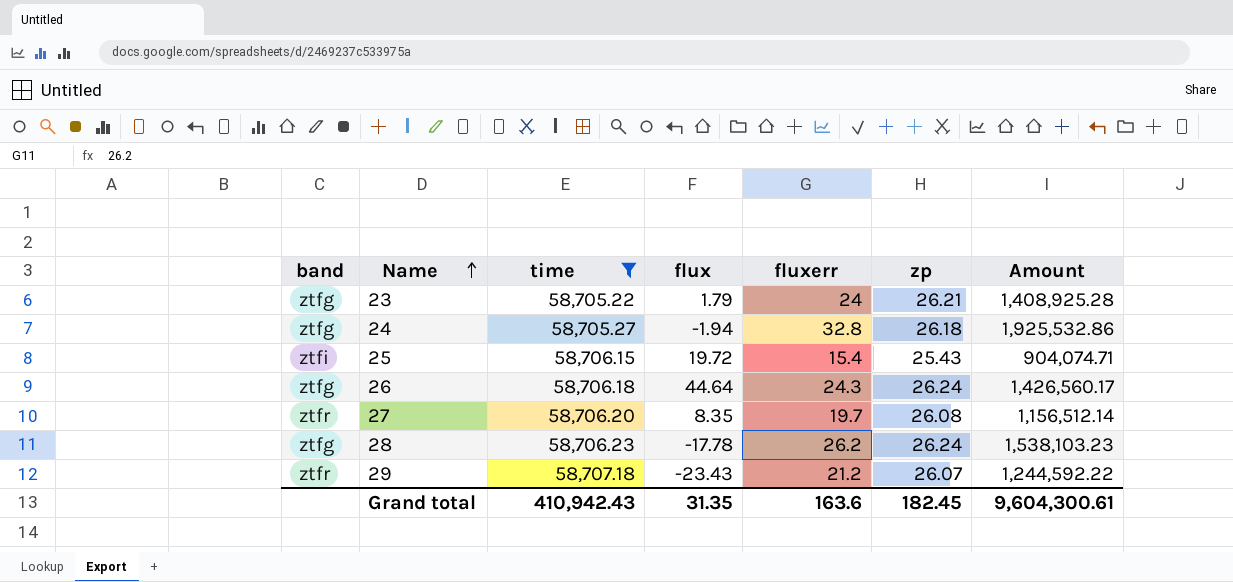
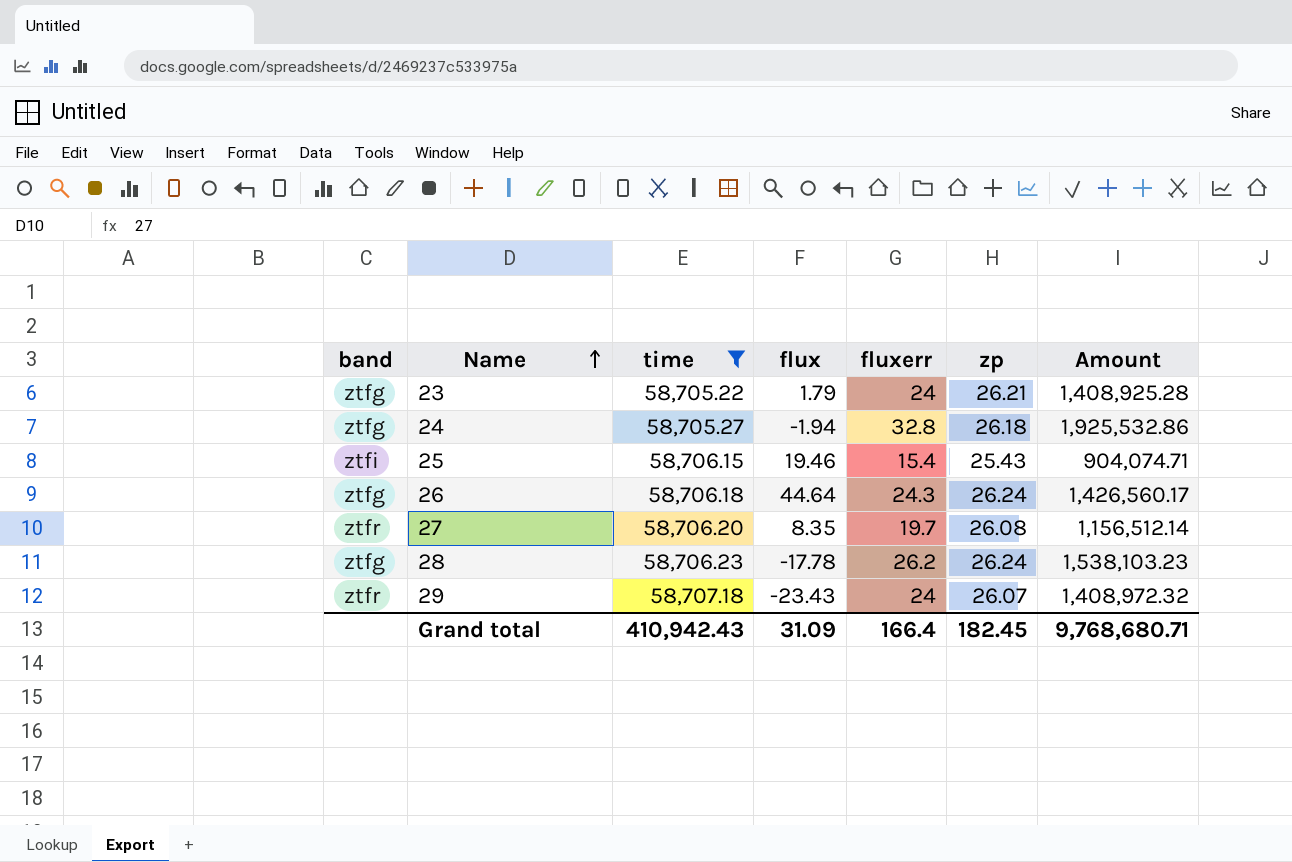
25 | flux: 19.72 -> 19.46
29 | fluxerr: 21.2 -> 24
29 | Amount: 1,244,592.22 -> 1,408,972.32
Grand total | flux: 31.35 -> 31.09
Grand total | fluxerr: 163.6 -> 166.4
Grand total | Amount: 9,604,300.61 -> 9,768,680.71

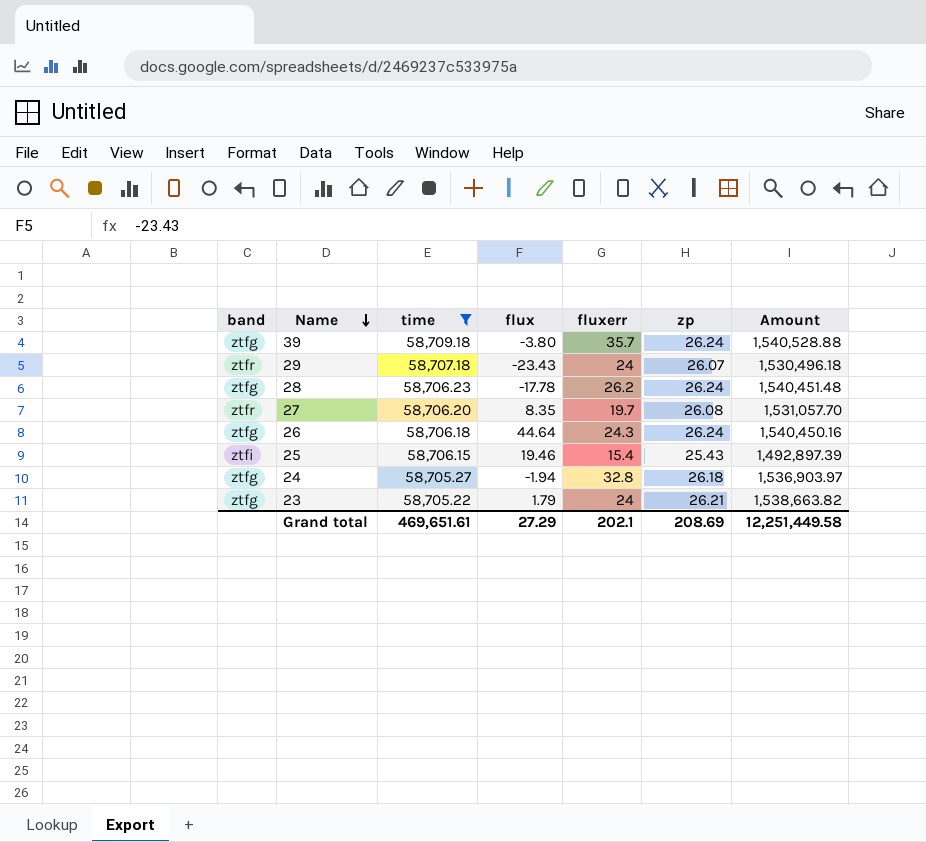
row order: Name ascending -> Name descending
column Amount | formula: [time] * [fluxerr] -> [time] * [zp]
row 39: none -> ztfg | 58,709.18 | -3.80 | 35.7 | 26.24 | 1,540,528.88
Grand total | time: 410,942.43 -> 469,651.61
Grand total | flux: 31.09 -> 27.29
Grand total | fluxerr: 166.4 -> 202.1
Grand total | zp: 182.45 -> 208.69
Grand total | Amount: 9,768,680.71 -> 12,251,449.58

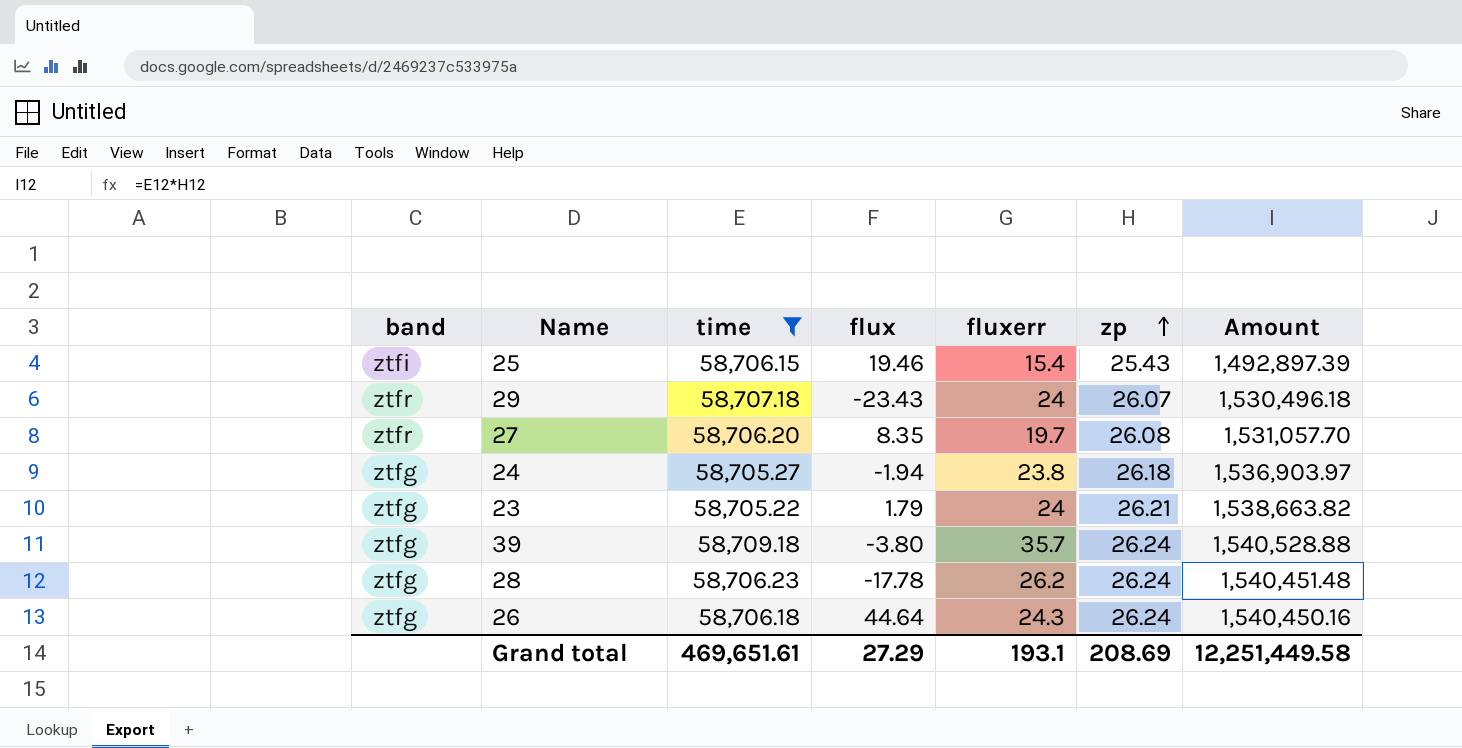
row order: Name descending -> zp ascending
24 | fluxerr: 32.8 -> 23.8
Grand total | fluxerr: 202.1 -> 193.1

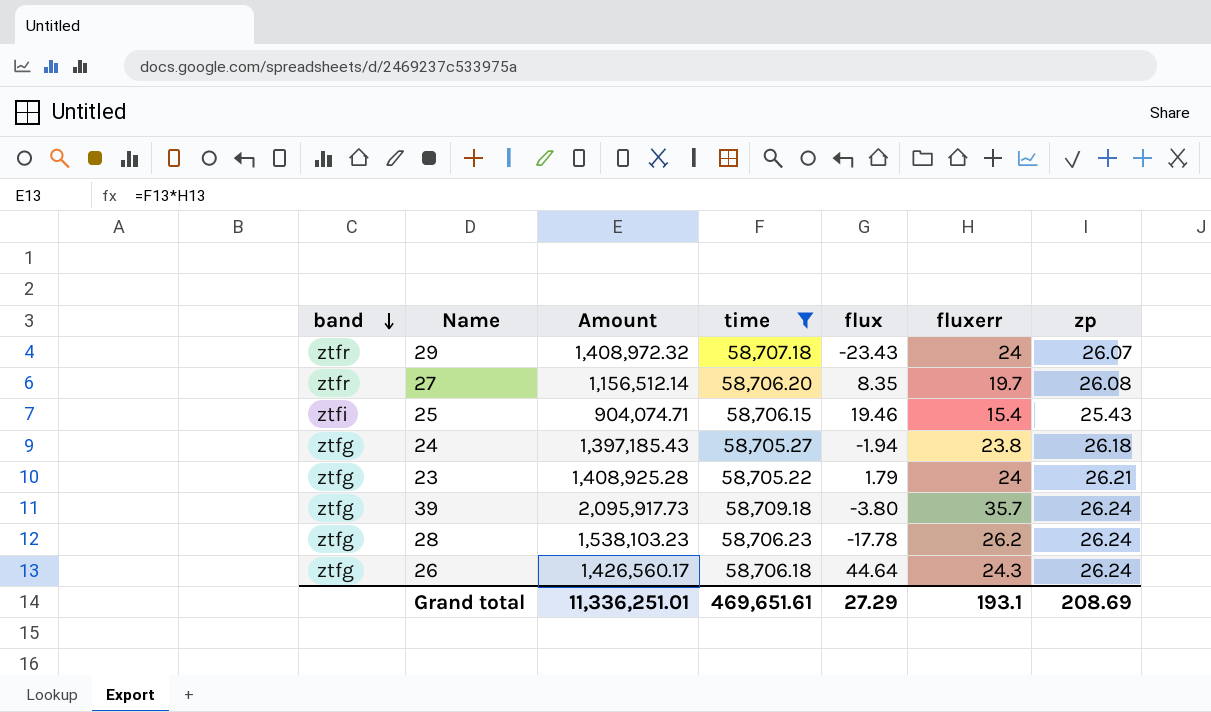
row order: zp ascending -> band descending
column Amount | formula: [time] * [zp] -> [time] * [fluxerr]
column Amount | position: 7 -> 3
Grand total | Amount: 12,251,449.58 -> 11,336,251.01

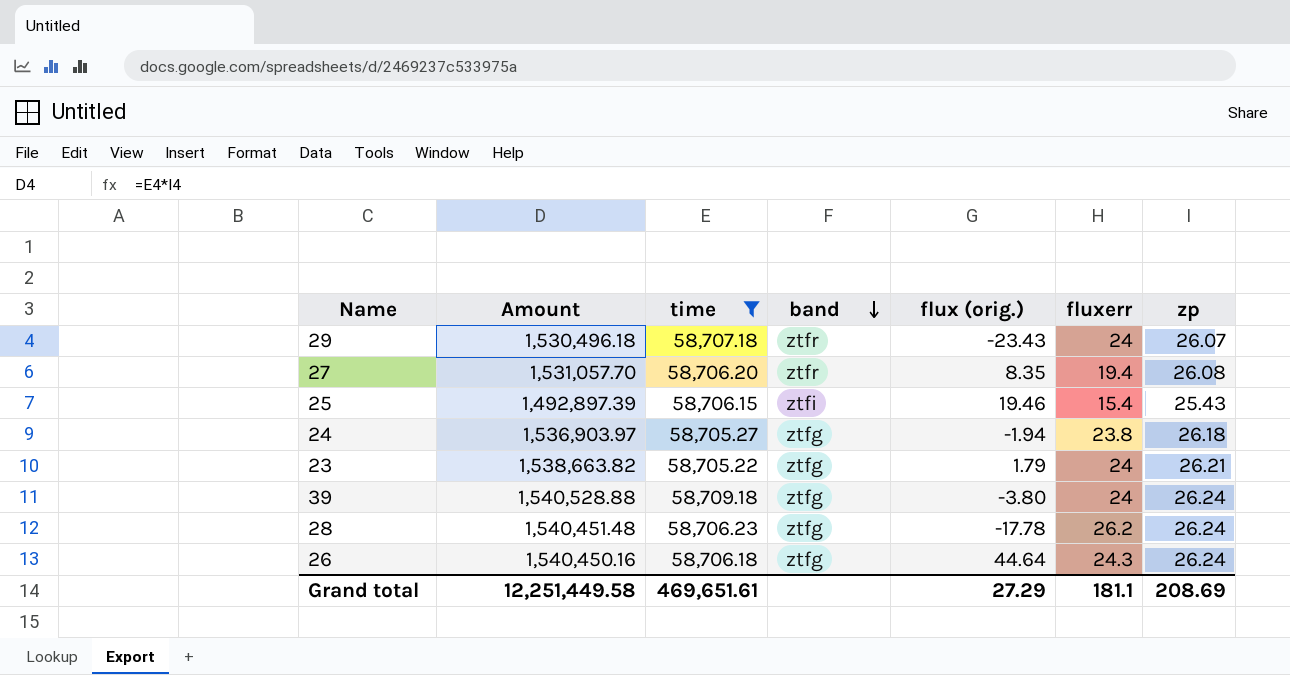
column Amount | formula: [time] * [fluxerr] -> [time] * [zp]
column band | position: 1 -> 4
column name: flux -> flux (orig.)
27 | fluxerr: 19.7 -> 19.4
39 | fluxerr: 35.7 -> 24
Grand total | Amount: 11,336,251.01 -> 12,251,449.58
Grand total | fluxerr: 193.1 -> 181.1

